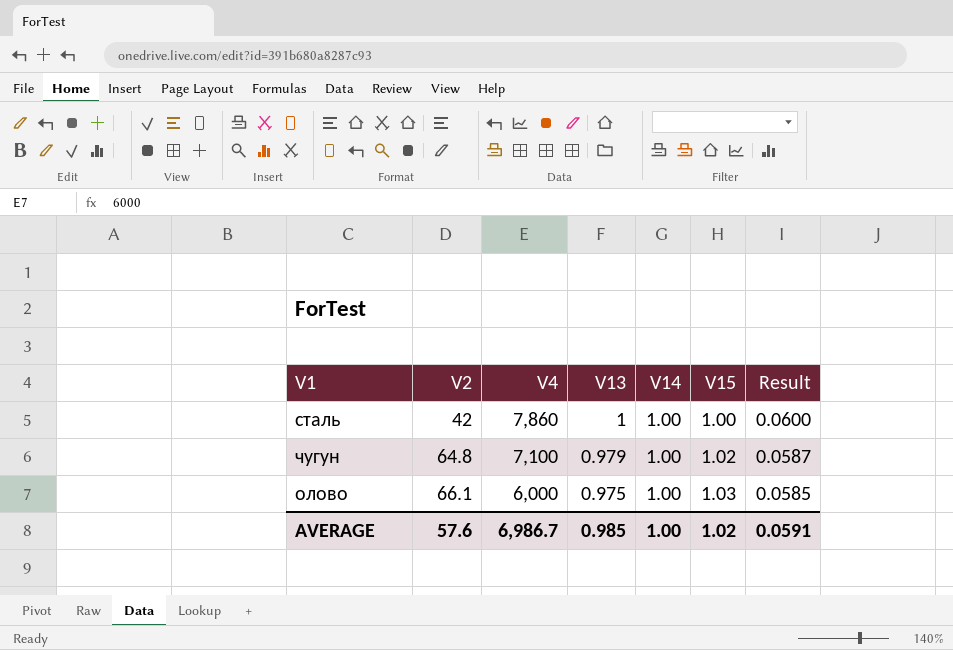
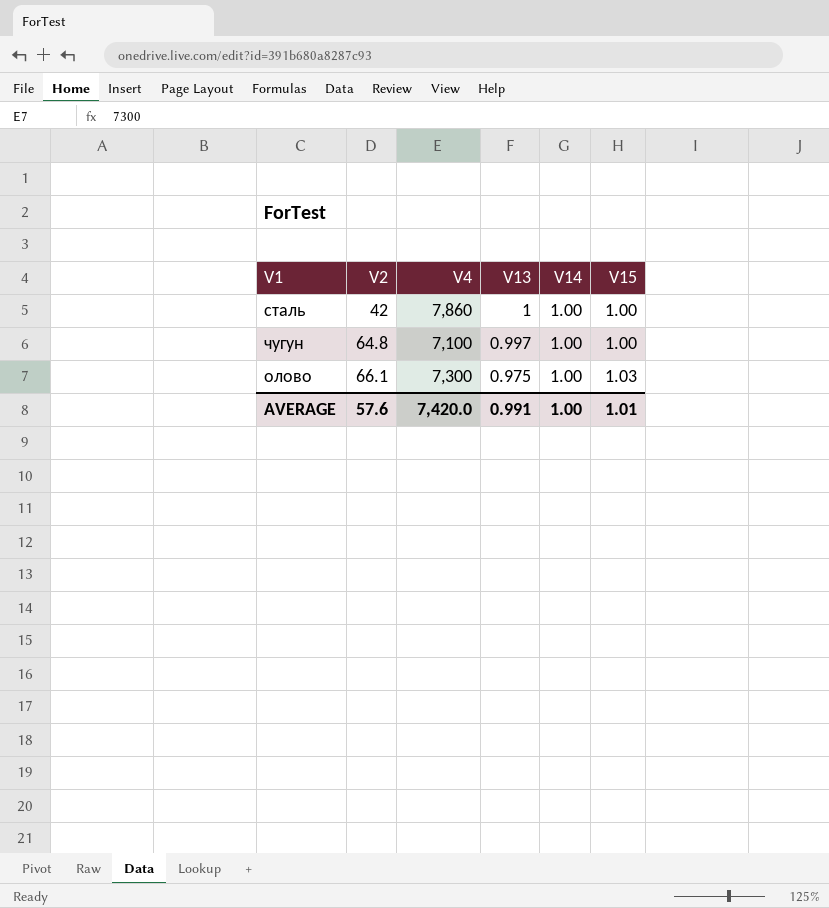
column Result | formula: [V13] * 0.06 -> none
чугун | V13: 0.979 -> 0.997
чугун | V15: 1.02 -> 1.00
олово | V4: 6,000 -> 7,300
AVERAGE | V4: 6,986.7 -> 7,420.0
AVERAGE | V13: 0.985 -> 0.991
AVERAGE | V15: 1.02 -> 1.01

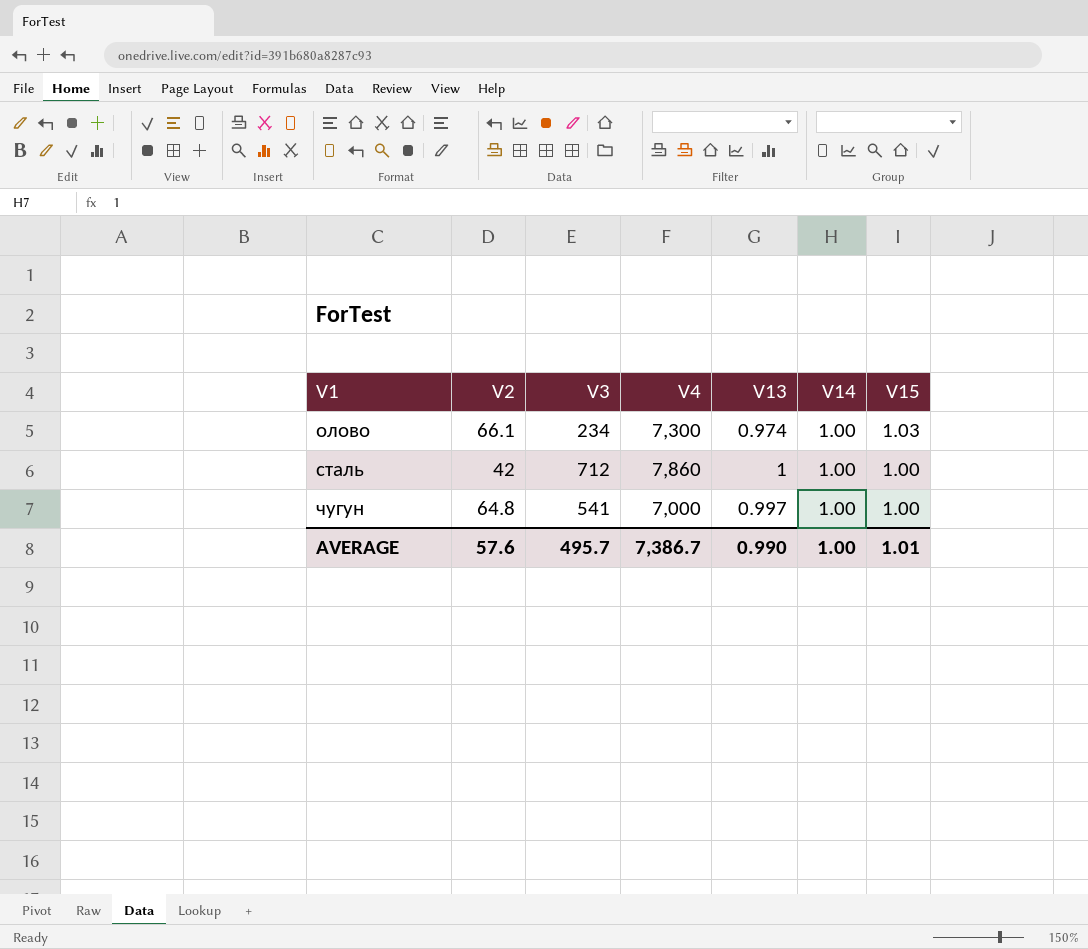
row order: V2 ascending -> V1 ascending
column V3 | position: none -> 3
олово | V13: 0.975 -> 0.974
чугун | V4: 7,100 -> 7,000
AVERAGE | V4: 7,420.0 -> 7,386.7
AVERAGE | V13: 0.991 -> 0.990

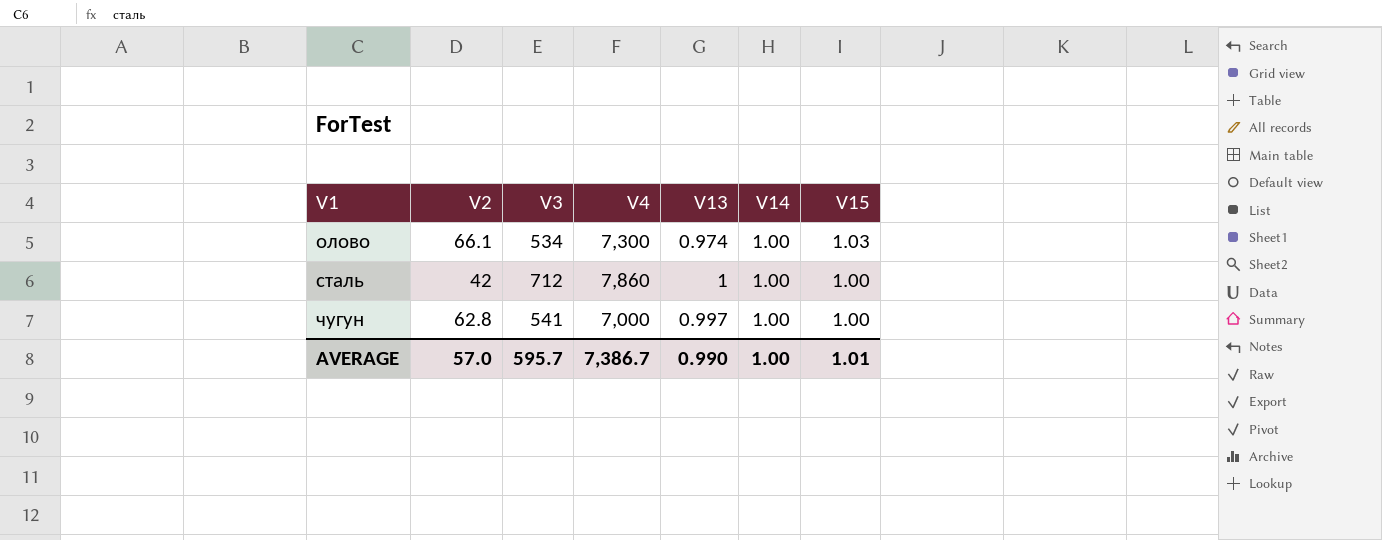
олово | V3: 234 -> 534
чугун | V2: 64.8 -> 62.8
AVERAGE | V2: 57.6 -> 57.0
AVERAGE | V3: 495.7 -> 595.7

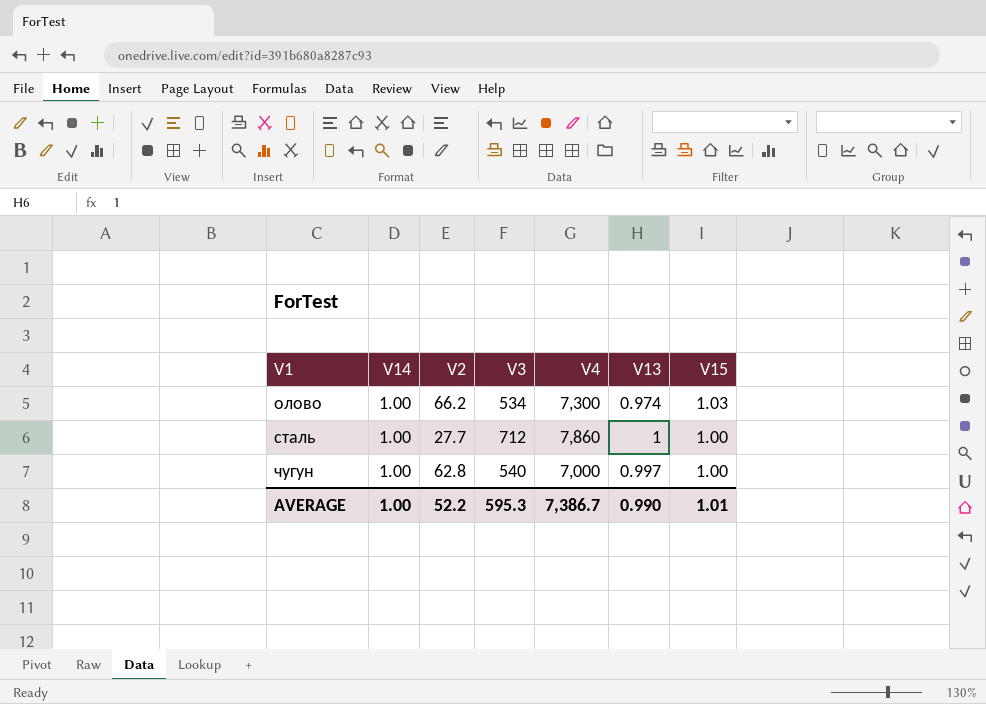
column V14 | position: 6 -> 2
олово | V2: 66.1 -> 66.2
сталь | V2: 42 -> 27.7
чугун | V3: 541 -> 540
AVERAGE | V2: 57.0 -> 52.2
AVERAGE | V3: 595.7 -> 595.3

